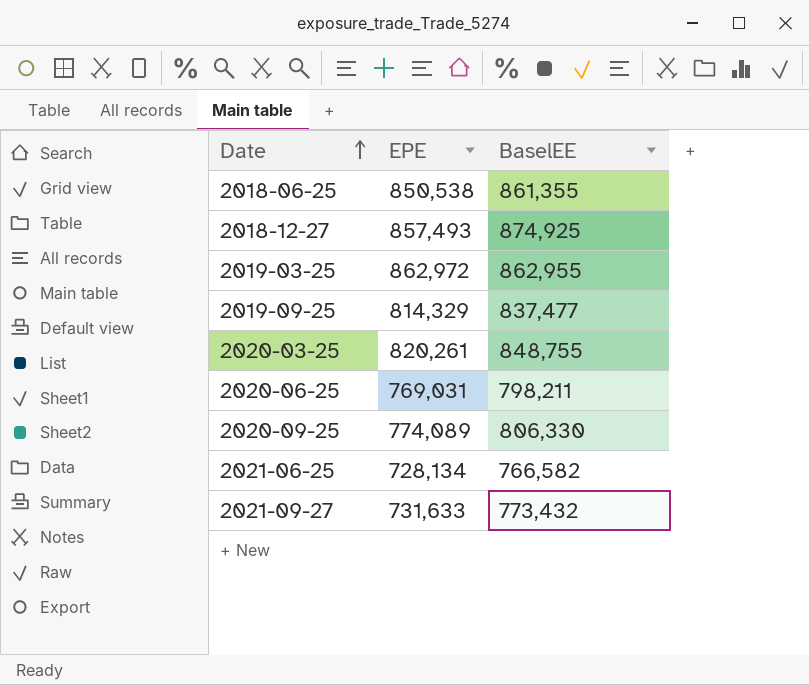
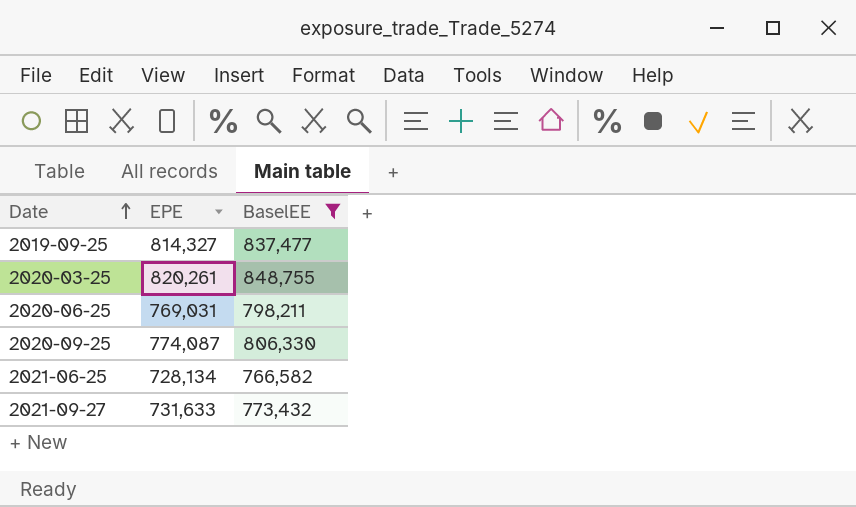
filter: none -> BaselEE <= 848,755
2019-09-25 | EPE: 814,329 -> 814,327
2020-09-25 | EPE: 774,089 -> 774,087

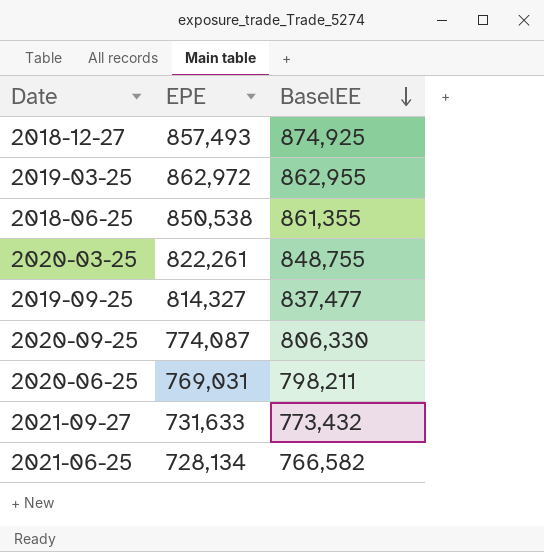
filter: BaselEE <= 848,755 -> none
row order: Date ascending -> BaselEE descending
2020-03-25 | EPE: 820,261 -> 822,261

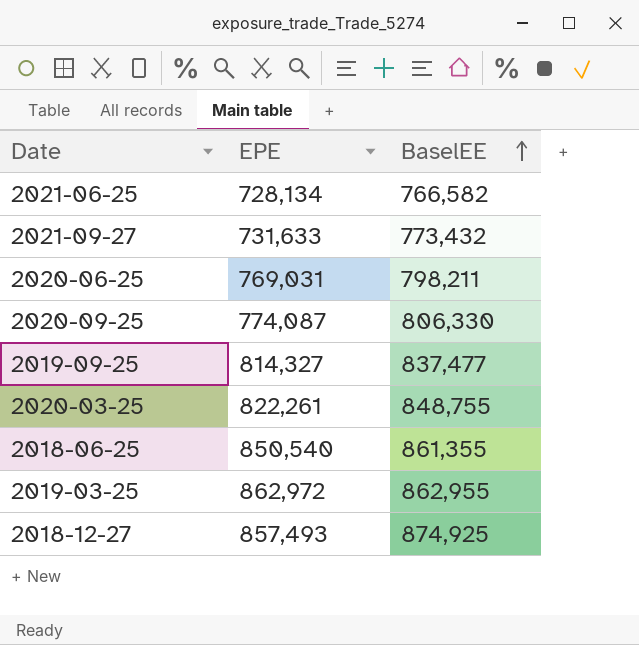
row order: BaselEE descending -> BaselEE ascending
2018-06-25 | EPE: 850,538 -> 850,540

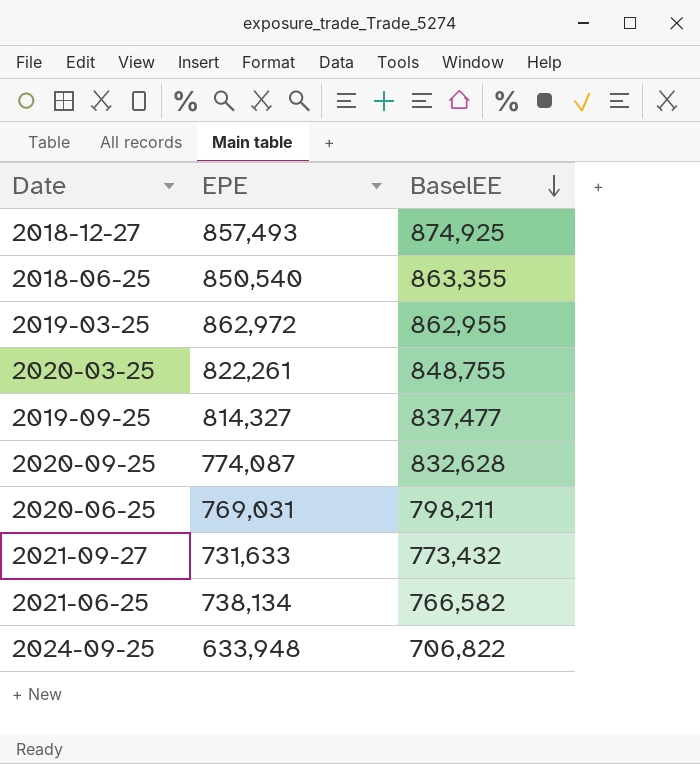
row order: BaselEE ascending -> BaselEE descending
2018-06-25 | BaselEE: 861,355 -> 863,355
2020-09-25 | BaselEE: 806,330 -> 832,628
2021-06-25 | EPE: 728,134 -> 738,134
row 2024-09-25: none -> 633,948 | 706,822

